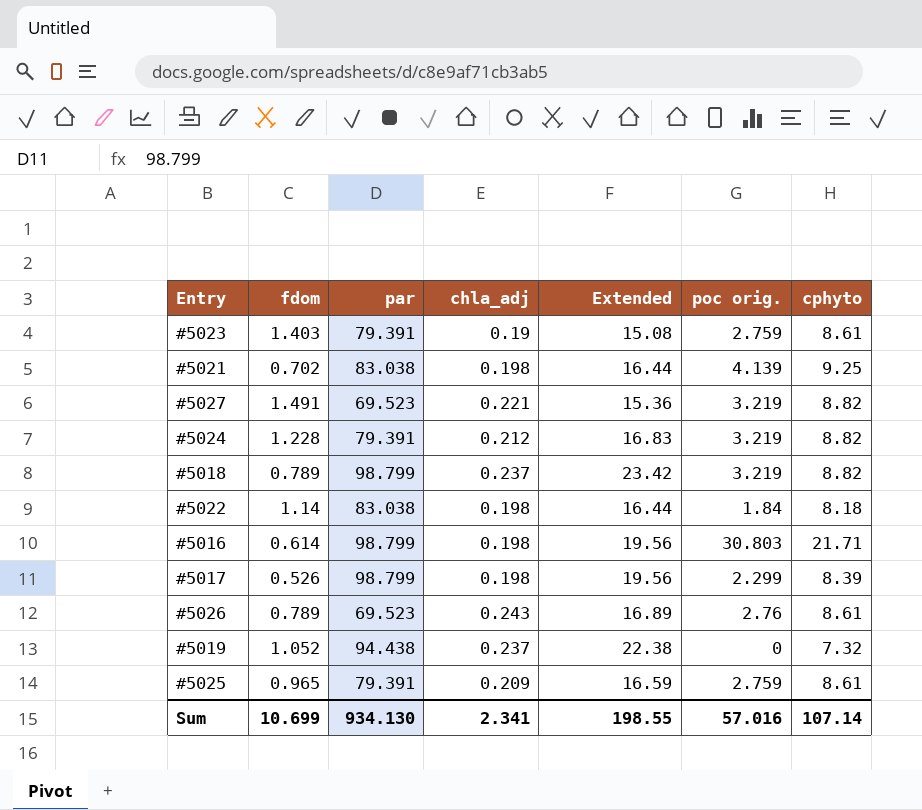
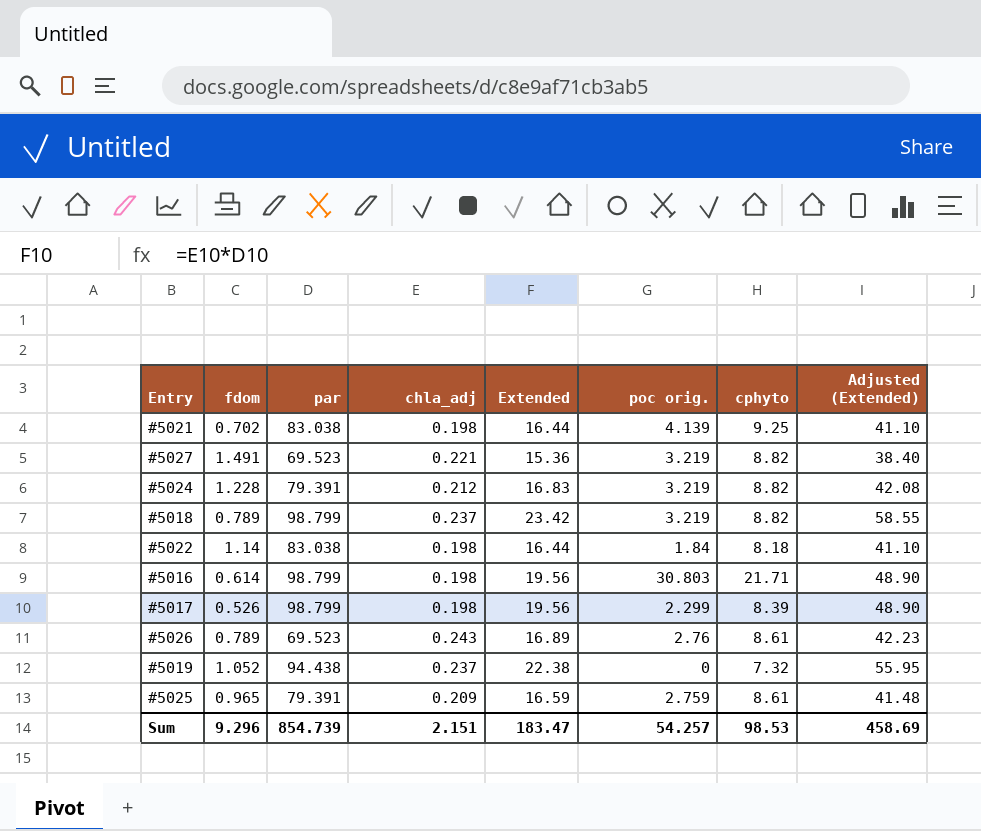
column Adjusted (Extended) | formula: none -> [Extended] * 2.5
row #5023: 1.403 | 79.391 | 0.19 | 15.08 | 2.759 | 8.61 -> none
Sum | fdom: 10.699 -> 9.296
Sum | par: 934.130 -> 854.739
Sum | chla_adj: 2.341 -> 2.151
Sum | Extended: 198.55 -> 183.47
Sum | poc orig.: 57.016 -> 54.257
Sum | cphyto: 107.14 -> 98.53

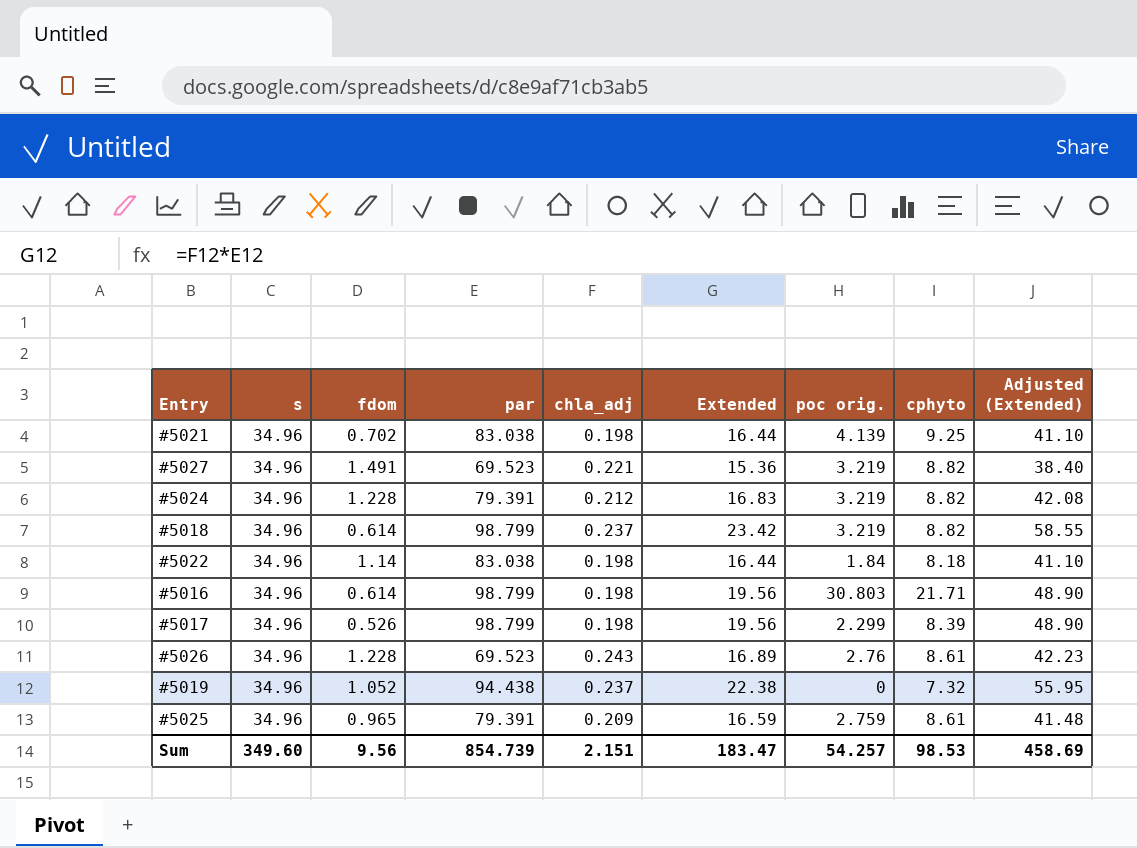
column s | position: none -> 2
#5018 | fdom: 0.789 -> 0.614
#5026 | fdom: 0.789 -> 1.228
Sum | fdom: 9.296 -> 9.56

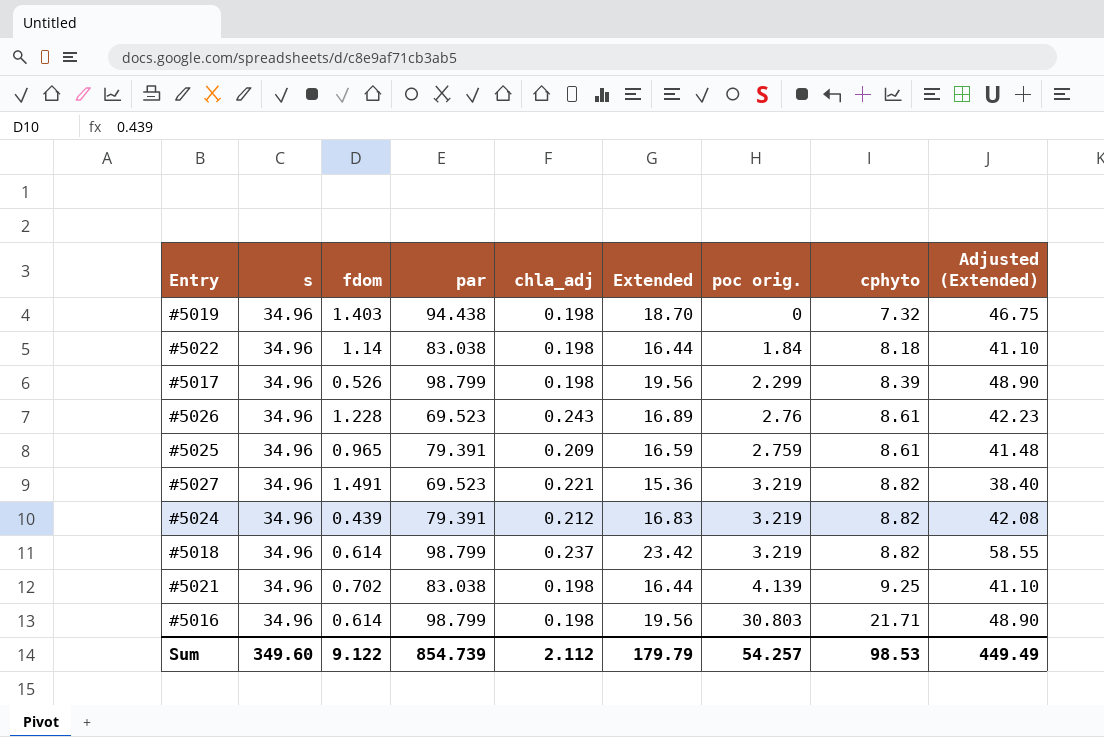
row order: none -> cphyto ascending
#5019 | fdom: 1.052 -> 1.403
#5019 | chla_adj: 0.237 -> 0.198
#5019 | Extended: 22.38 -> 18.70
#5019 | Adjusted (Extended): 55.95 -> 46.75
#5024 | fdom: 1.228 -> 0.439
Sum | fdom: 9.56 -> 9.122
Sum | chla_adj: 2.151 -> 2.112
Sum | Extended: 183.47 -> 179.79
Sum | Adjusted (Extended): 458.69 -> 449.49

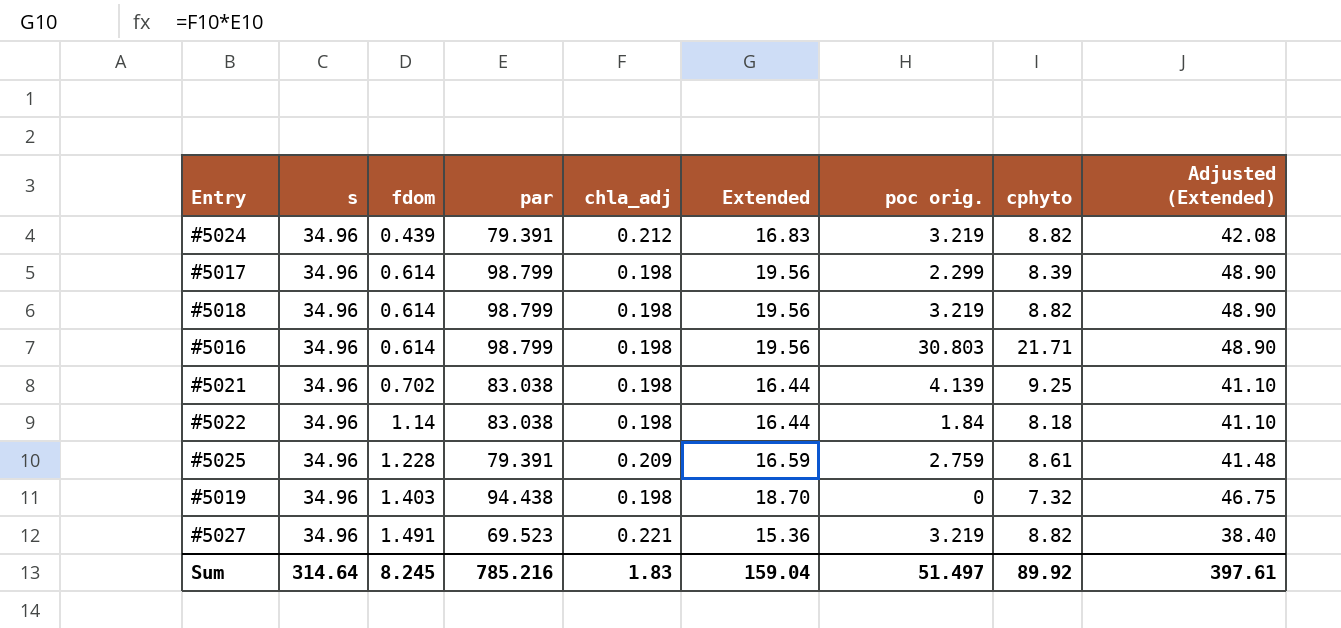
row order: cphyto ascending -> fdom ascending
row #5026: 34.96 | 1.228 | 69.523 | 0.243 | 16.89 | 2.76 | 8.61 | 42.23 -> none
#5017 | fdom: 0.526 -> 0.614
#5018 | chla_adj: 0.237 -> 0.198
#5018 | Extended: 23.42 -> 19.56
#5018 | Adjusted (Extended): 58.55 -> 48.90
#5025 | fdom: 0.965 -> 1.228
Sum | s: 349.60 -> 314.64
Sum | fdom: 9.122 -> 8.245
Sum | par: 854.739 -> 785.216
Sum | chla_adj: 2.112 -> 1.83
Sum | Extended: 179.79 -> 159.04
Sum | poc orig.: 54.257 -> 51.497
Sum | cphyto: 98.53 -> 89.92
Sum | Adjusted (Extended): 449.49 -> 397.61

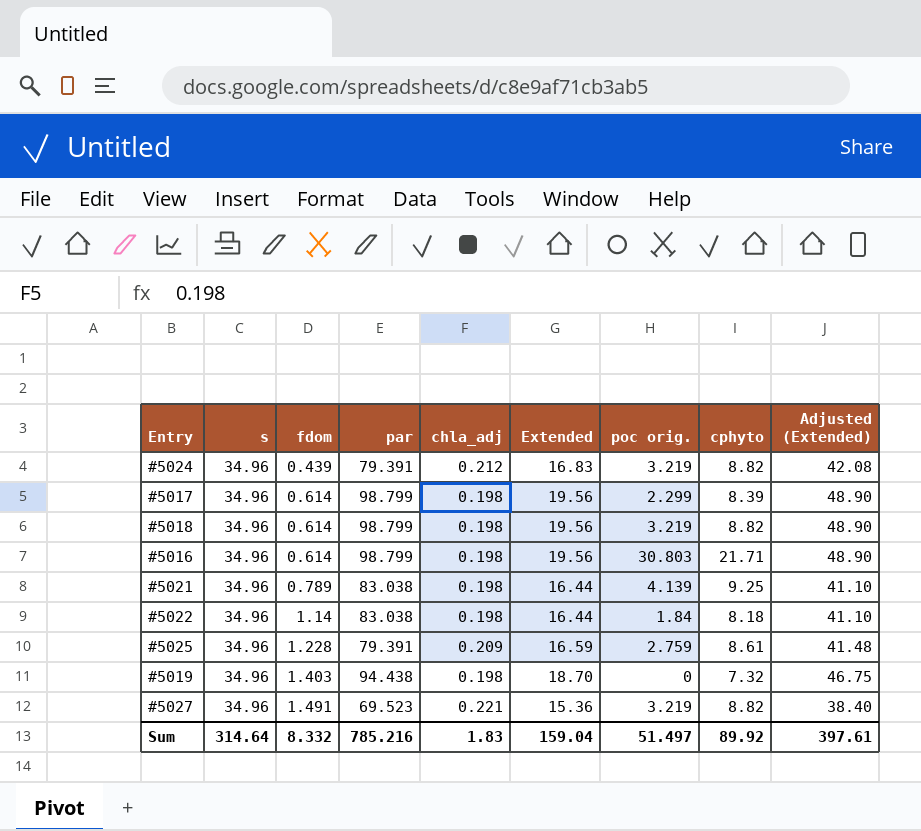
#5021 | fdom: 0.702 -> 0.789
Sum | fdom: 8.245 -> 8.332

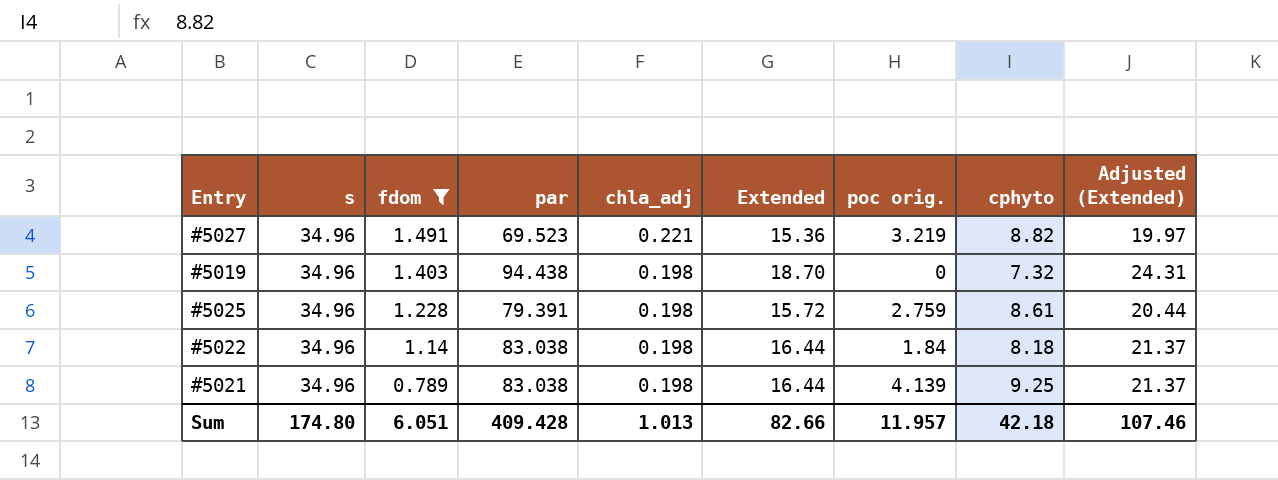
filter: none -> fdom >= 0.789
row order: fdom ascending -> fdom descending
column Adjusted (Extended) | formula: [Extended] * 2.5 -> [Extended] * 1.3
#5025 | chla_adj: 0.209 -> 0.198
#5025 | Extended: 16.59 -> 15.72
Sum | s: 314.64 -> 174.80
Sum | fdom: 8.332 -> 6.051
Sum | par: 785.216 -> 409.428
Sum | chla_adj: 1.83 -> 1.013
Sum | Extended: 159.04 -> 82.66
Sum | poc orig.: 51.497 -> 11.957
Sum | cphyto: 89.92 -> 42.18
Sum | Adjusted (Extended): 397.61 -> 107.46

